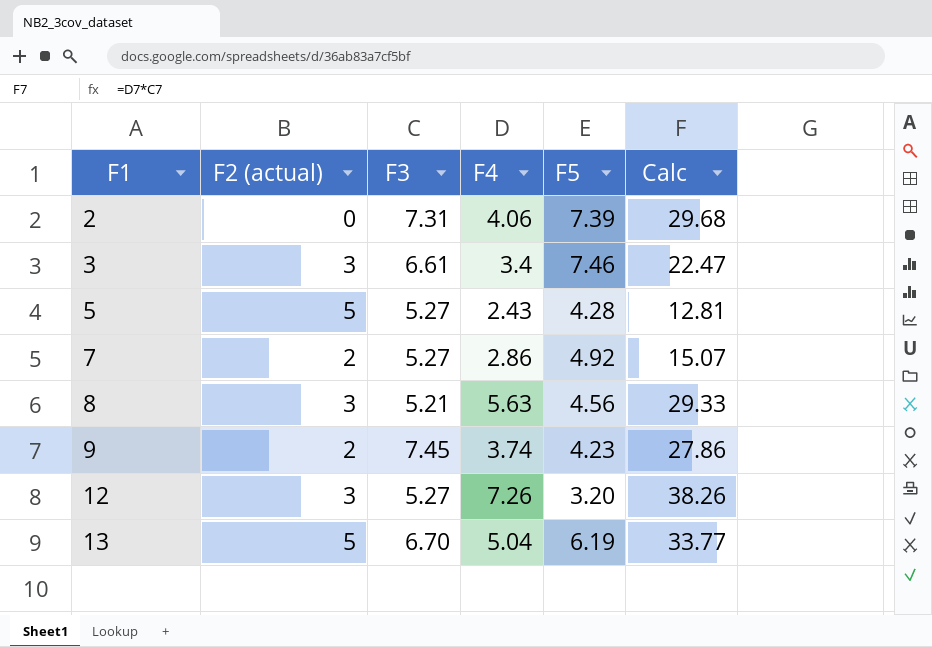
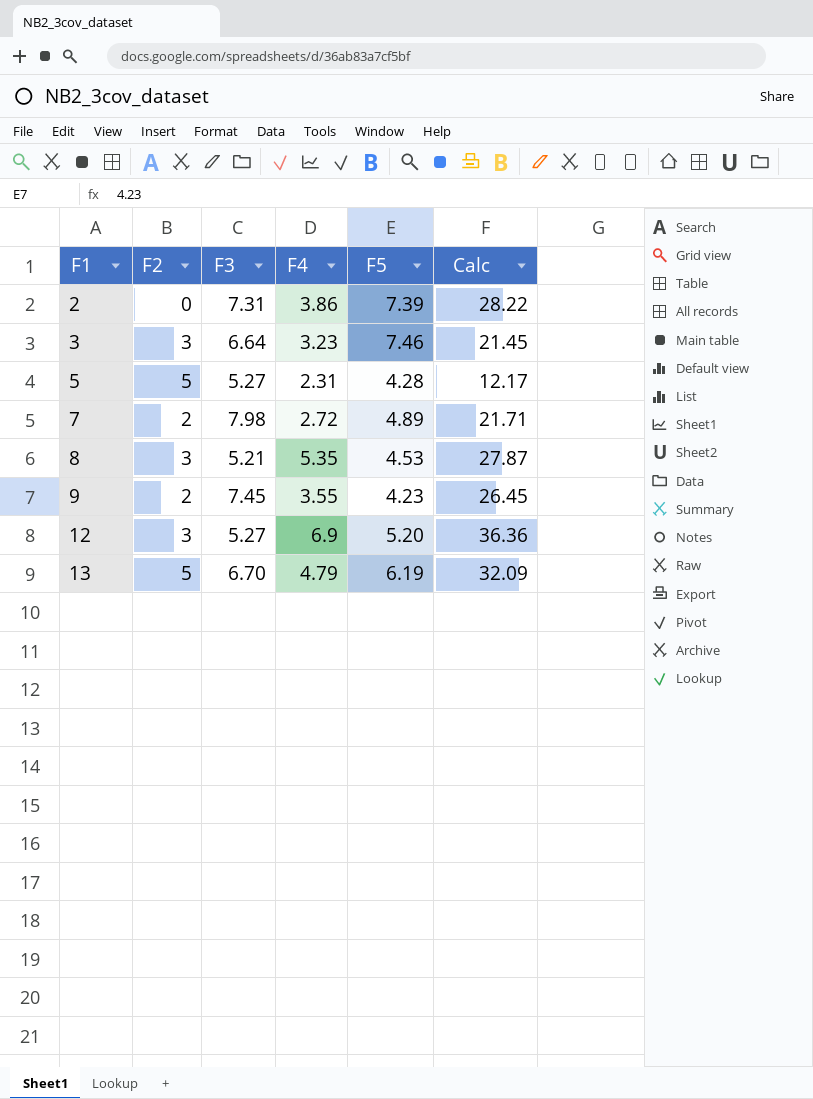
column name: F2 (actual) -> F2
2 | F4: 4.06 -> 3.86
2 | Calc: 29.68 -> 28.22
3 | F3: 6.61 -> 6.64
3 | F4: 3.4 -> 3.23
3 | Calc: 22.47 -> 21.45
5 | F4: 2.43 -> 2.31
5 | Calc: 12.81 -> 12.17
7 | F3: 5.27 -> 7.98
7 | F4: 2.86 -> 2.72
7 | F5: 4.92 -> 4.89
7 | Calc: 15.07 -> 21.71
8 | F4: 5.63 -> 5.35
8 | F5: 4.56 -> 4.53
8 | Calc: 29.33 -> 27.87
9 | F4: 3.74 -> 3.55
9 | Calc: 27.86 -> 26.45
12 | F4: 7.26 -> 6.9
12 | F5: 3.20 -> 5.20
12 | Calc: 38.26 -> 36.36
13 | F4: 5.04 -> 4.79
13 | Calc: 33.77 -> 32.09

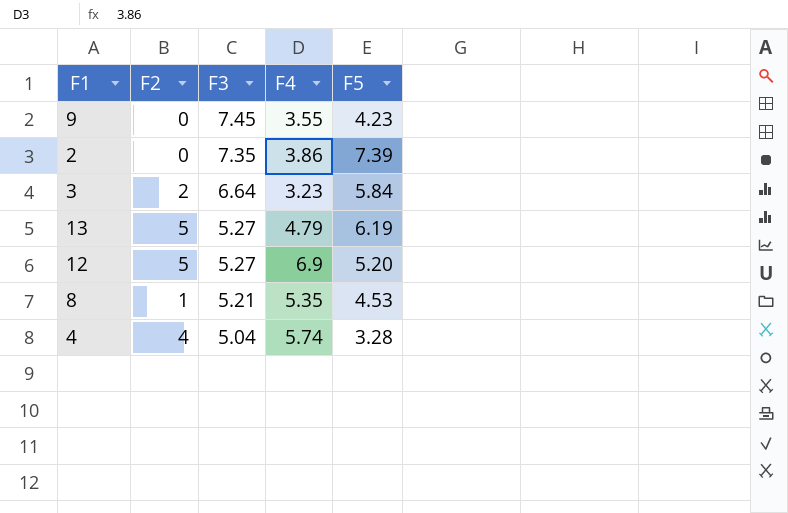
row order: F1 ascending -> F3 descending
column Calc | formula: [F3] * [F4] -> none
row 5: 5 | 5.27 | 2.31 | 4.28 | 12.17 -> none
row 7: 2 | 7.98 | 2.72 | 4.89 | 21.71 -> none
9 | F2: 2 -> 0
2 | F3: 7.31 -> 7.35
3 | F2: 3 -> 2
3 | F5: 7.46 -> 5.84
13 | F3: 6.70 -> 5.27
12 | F2: 3 -> 5
8 | F2: 3 -> 1
row 4: none -> 4 | 5.04 | 5.74 | 3.28

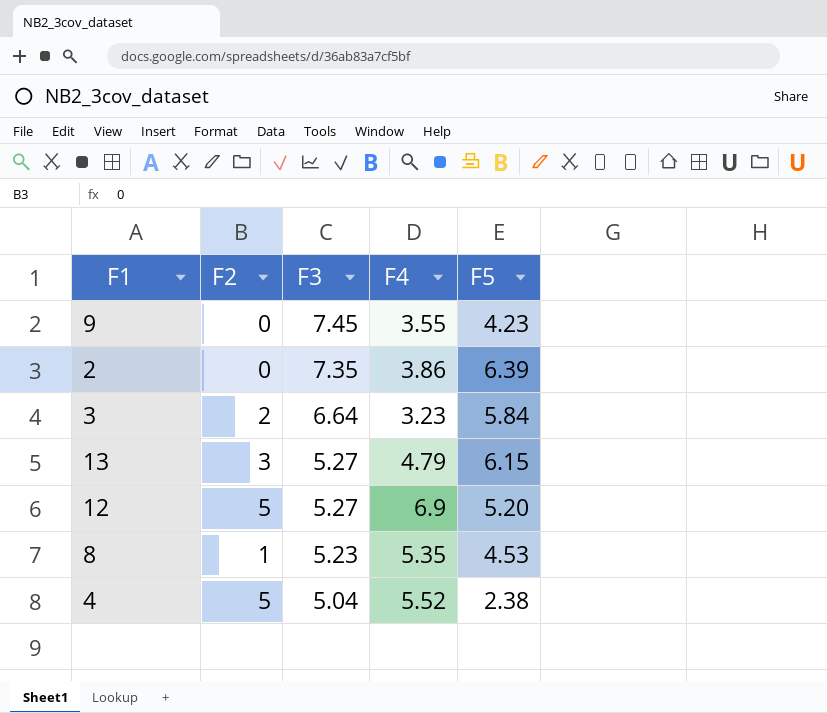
2 | F5: 7.39 -> 6.39
13 | F2: 5 -> 3
13 | F5: 6.19 -> 6.15
8 | F3: 5.21 -> 5.23
4 | F2: 4 -> 5
4 | F4: 5.74 -> 5.52
4 | F5: 3.28 -> 2.38

